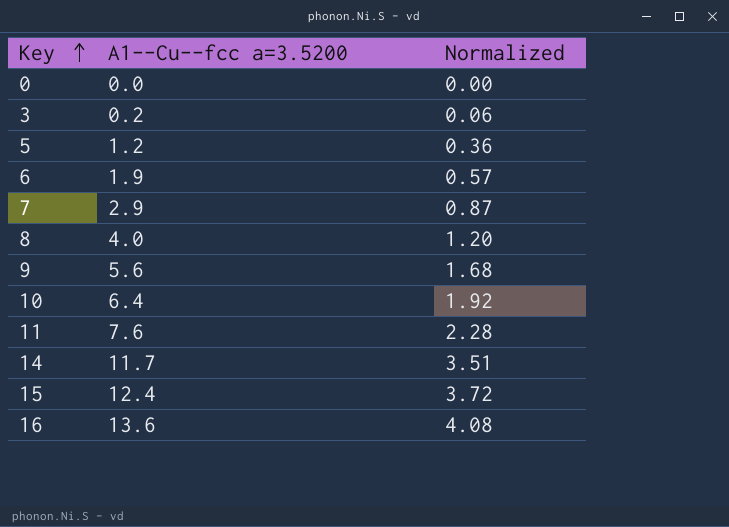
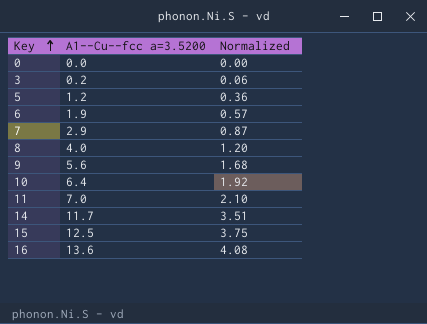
11 | A1--Cu--fcc a=3.5200: 7.6 -> 7.0
11 | Normalized: 2.28 -> 2.10
15 | A1--Cu--fcc a=3.5200: 12.4 -> 12.5
15 | Normalized: 3.72 -> 3.75

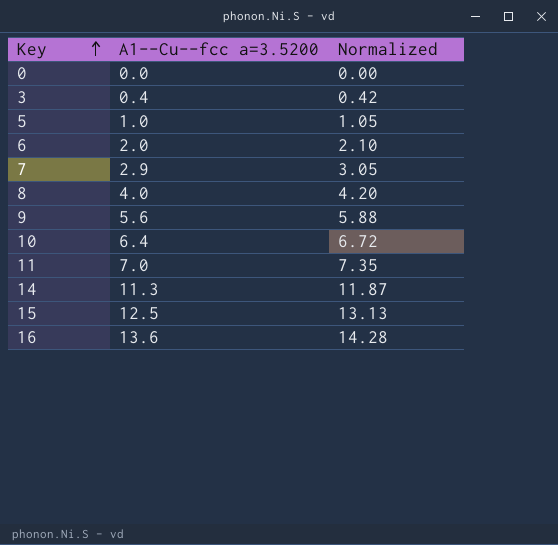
column Normalized | formula: [A1--Cu--fcc a=3.5200] * 0.3 -> [A1--Cu--fcc a=3.5200] * 1.05
3 | A1--Cu--fcc a=3.5200: 0.2 -> 0.4
5 | A1--Cu--fcc a=3.5200: 1.2 -> 1.0
6 | A1--Cu--fcc a=3.5200: 1.9 -> 2.0
14 | A1--Cu--fcc a=3.5200: 11.7 -> 11.3

